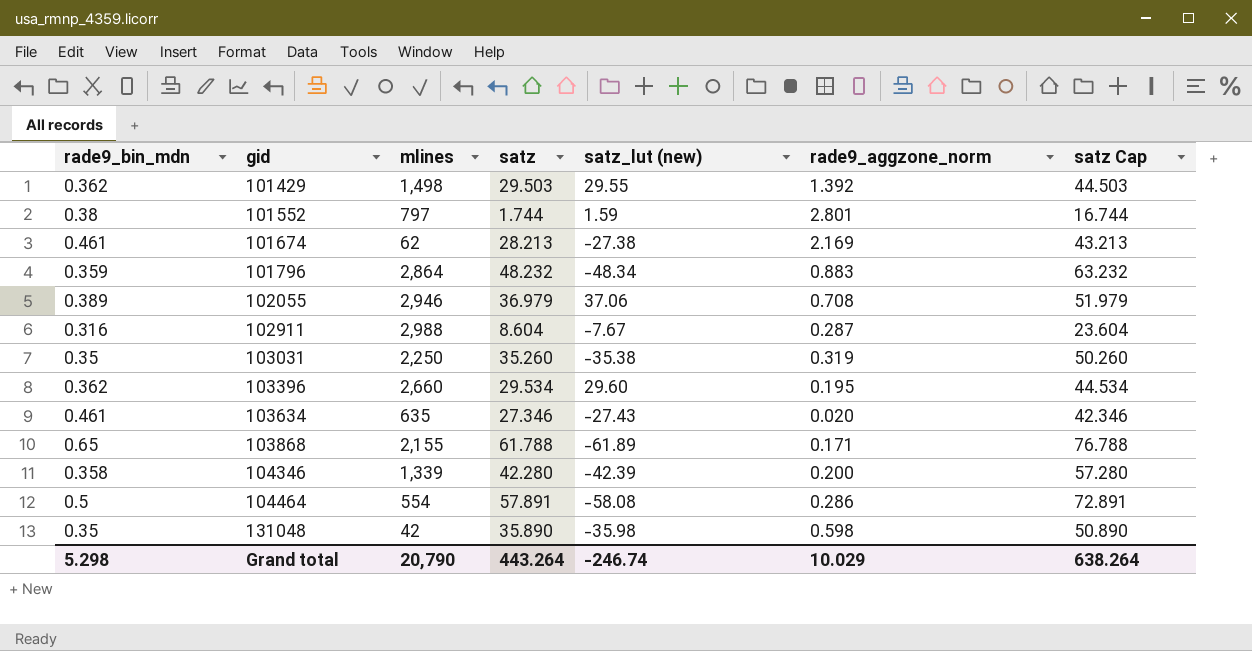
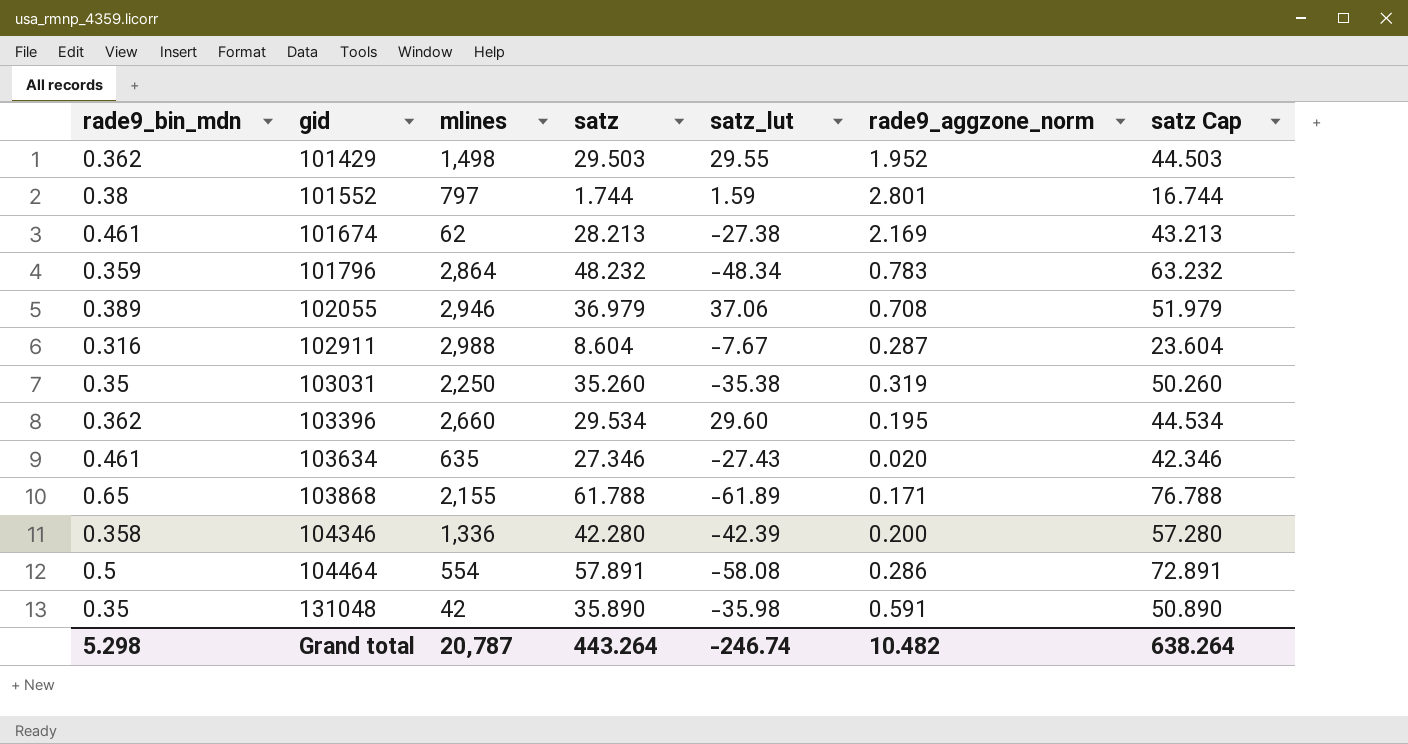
column name: satz_lut (new) -> satz_lut
101429 | rade9_aggzone_norm: 1.392 -> 1.952
101796 | rade9_aggzone_norm: 0.883 -> 0.783
104346 | mlines: 1,339 -> 1,336
131048 | rade9_aggzone_norm: 0.598 -> 0.591
Grand total | mlines: 20,790 -> 20,787
Grand total | rade9_aggzone_norm: 10.029 -> 10.482

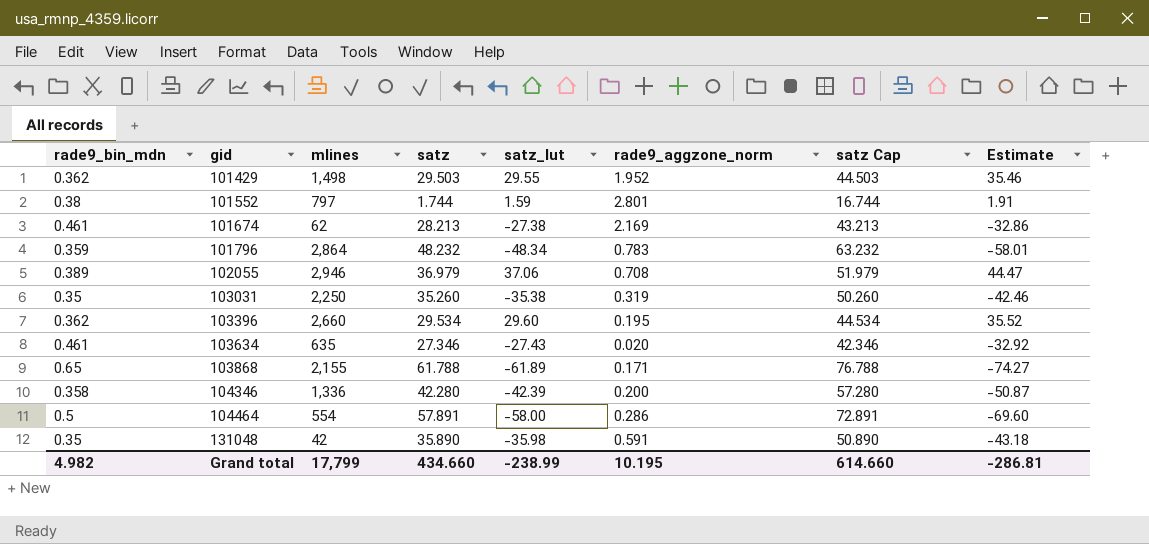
column Estimate | formula: none -> [satz_lut] * 1.2
row 102911: 0.316 | 2,988 | 8.604 | -7.67 | 0.287 | 23.604 -> none
104464 | satz_lut: -58.08 -> -58.00
Grand total | rade9_bin_mdn: 5.298 -> 4.982
Grand total | mlines: 20,787 -> 17,799
Grand total | satz: 443.264 -> 434.660
Grand total | satz_lut: -246.74 -> -238.99
Grand total | rade9_aggzone_norm: 10.482 -> 10.195
Grand total | satz Cap: 638.264 -> 614.660

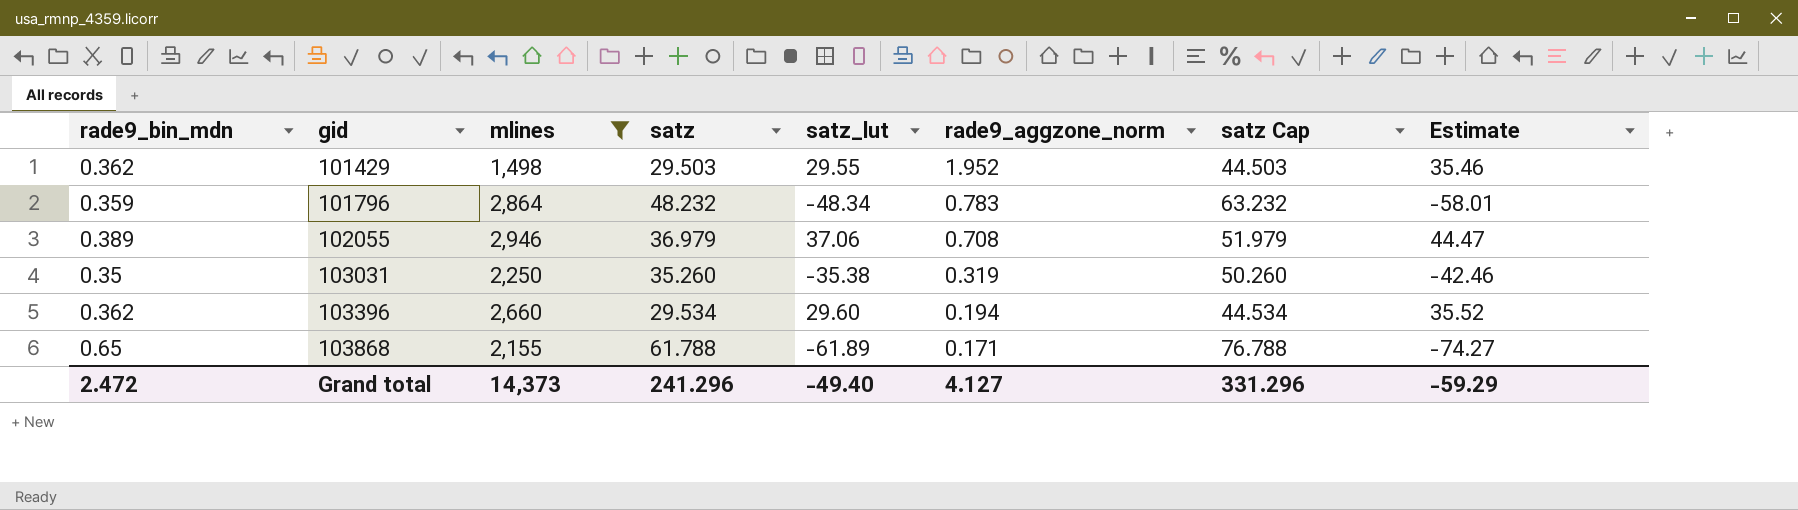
filter: none -> mlines >= 1,498
103396 | rade9_aggzone_norm: 0.195 -> 0.194
Grand total | rade9_bin_mdn: 4.982 -> 2.472
Grand total | mlines: 17,799 -> 14,373
Grand total | satz: 434.660 -> 241.296
Grand total | satz_lut: -238.99 -> -49.40
Grand total | rade9_aggzone_norm: 10.195 -> 4.127
Grand total | satz Cap: 614.660 -> 331.296
Grand total | Estimate: -286.81 -> -59.29

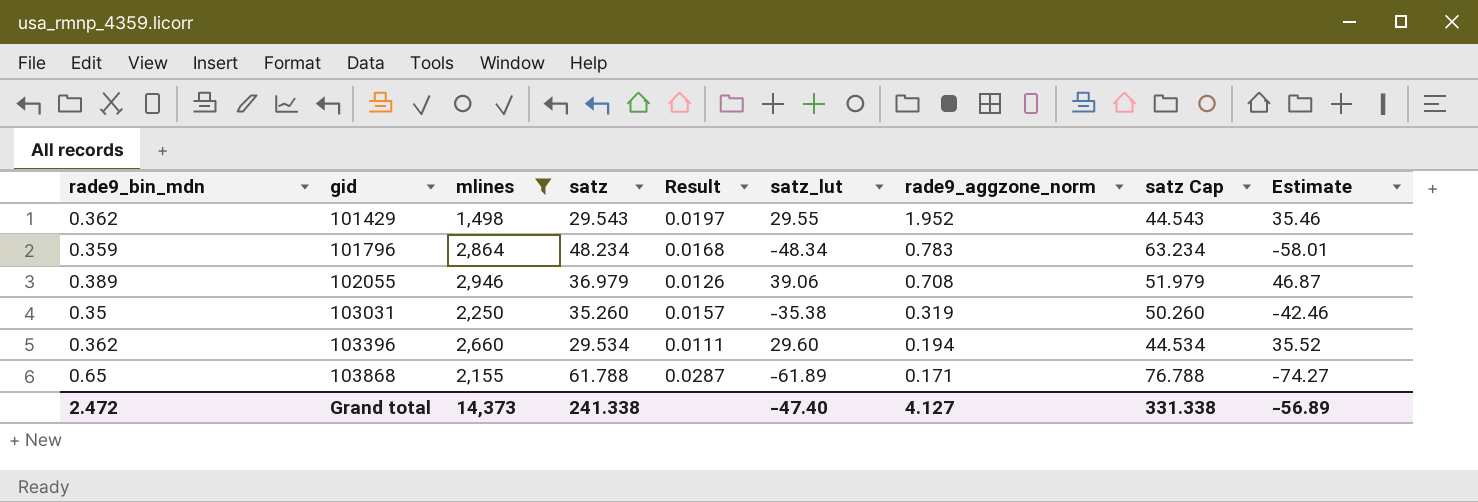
column Result | formula: none -> [satz] / [mlines]
101429 | satz: 29.503 -> 29.543
101429 | satz Cap: 44.503 -> 44.543
101796 | satz: 48.232 -> 48.234
101796 | satz Cap: 63.232 -> 63.234
102055 | satz_lut: 37.06 -> 39.06
102055 | Estimate: 44.47 -> 46.87
Grand total | satz: 241.296 -> 241.338
Grand total | satz_lut: -49.40 -> -47.40
Grand total | satz Cap: 331.296 -> 331.338
Grand total | Estimate: -59.29 -> -56.89

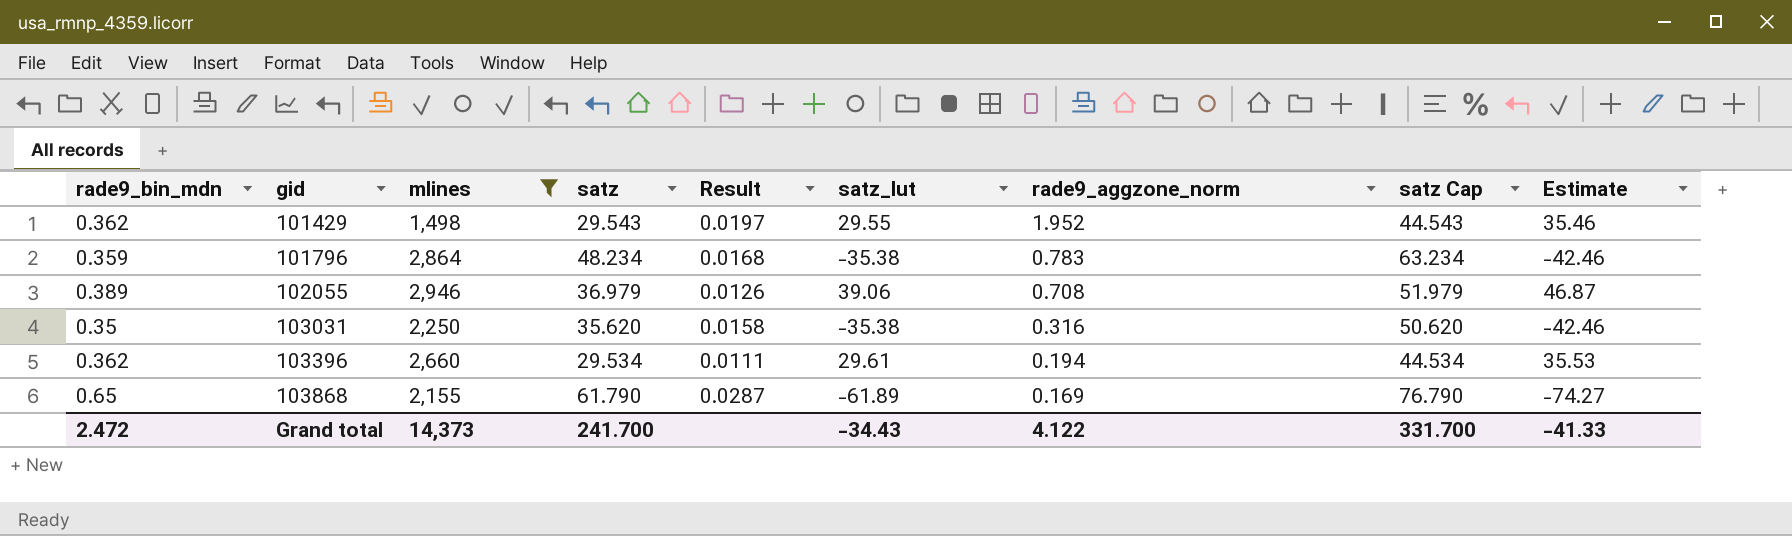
101796 | satz_lut: -48.34 -> -35.38
101796 | Estimate: -58.01 -> -42.46
103031 | satz: 35.260 -> 35.620
103031 | Result: 0.0157 -> 0.0158
103031 | rade9_aggzone_norm: 0.319 -> 0.316
103031 | satz Cap: 50.260 -> 50.620
103396 | satz_lut: 29.60 -> 29.61
103396 | Estimate: 35.52 -> 35.53
103868 | satz: 61.788 -> 61.790
103868 | rade9_aggzone_norm: 0.171 -> 0.169
103868 | satz Cap: 76.788 -> 76.790
Grand total | satz: 241.338 -> 241.700
Grand total | satz_lut: -47.40 -> -34.43
Grand total | rade9_aggzone_norm: 4.127 -> 4.122
Grand total | satz Cap: 331.338 -> 331.700
Grand total | Estimate: -56.89 -> -41.33

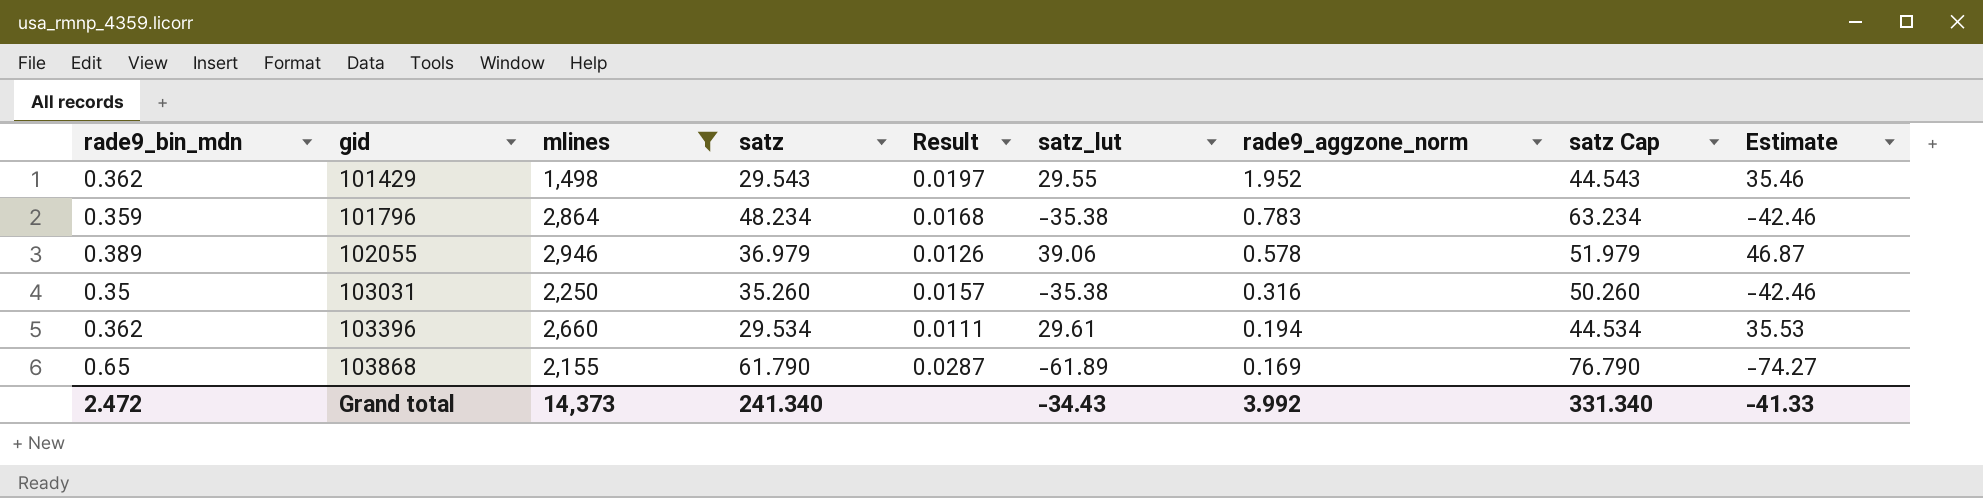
102055 | rade9_aggzone_norm: 0.708 -> 0.578
103031 | satz: 35.620 -> 35.260
103031 | Result: 0.0158 -> 0.0157
103031 | satz Cap: 50.620 -> 50.260
Grand total | satz: 241.700 -> 241.340
Grand total | rade9_aggzone_norm: 4.122 -> 3.992
Grand total | satz Cap: 331.700 -> 331.340

